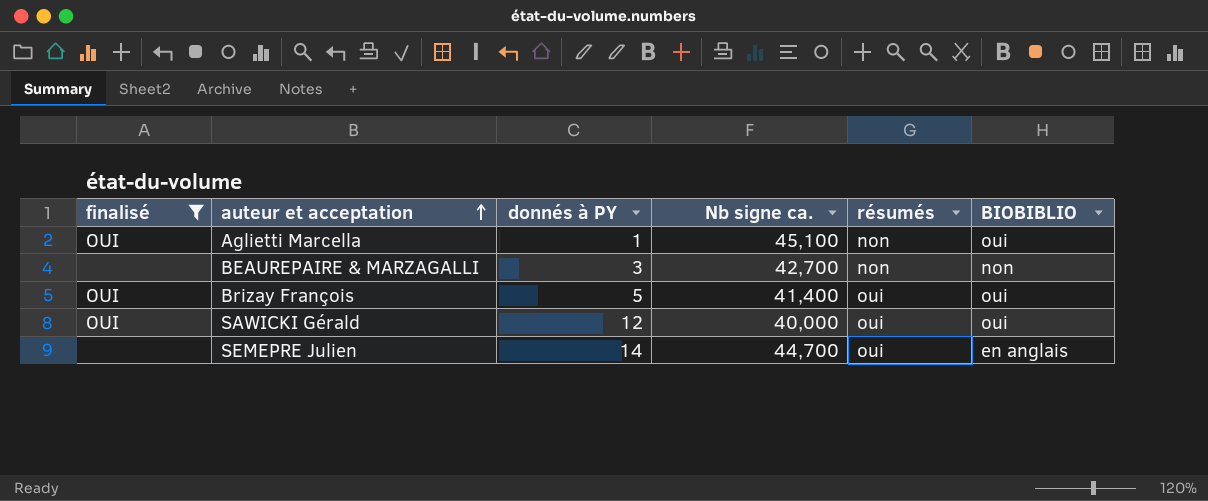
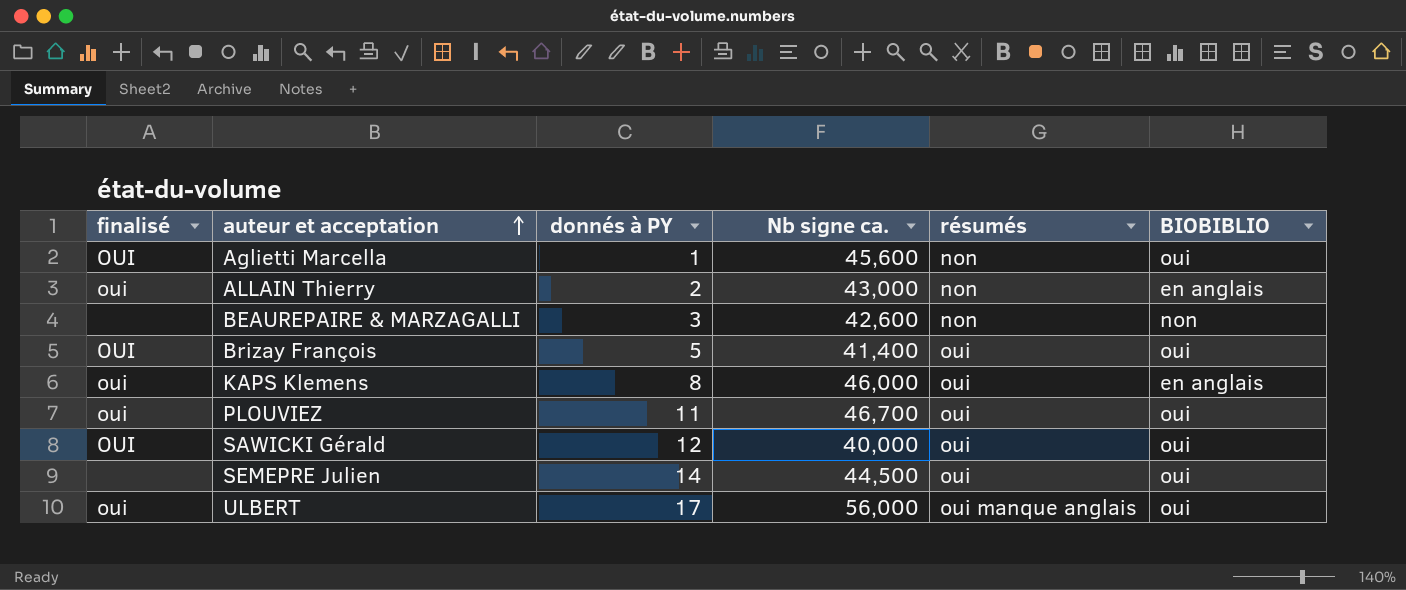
filter: finalisé != oui -> none
Aglietti Marcella | Nb signe ca.: 45,100 -> 45,600
BEAUREPAIRE & MARZAGALLI | Nb signe ca.: 42,700 -> 42,600
SEMEPRE Julien | Nb signe ca.: 44,700 -> 44,500
SEMEPRE Julien | BIOBIBLIO: en anglais -> oui

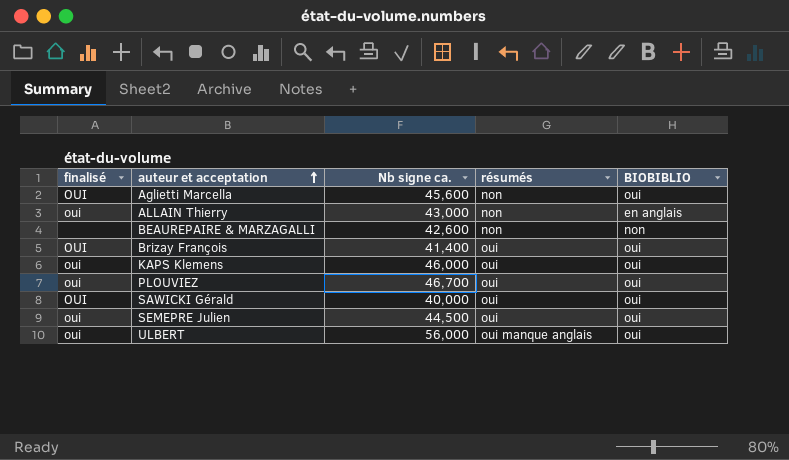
column donnés à PY | position: 3 -> none
KAPS Klemens | BIOBIBLIO: en anglais -> oui
SEMEPRE Julien | finalisé: none -> oui

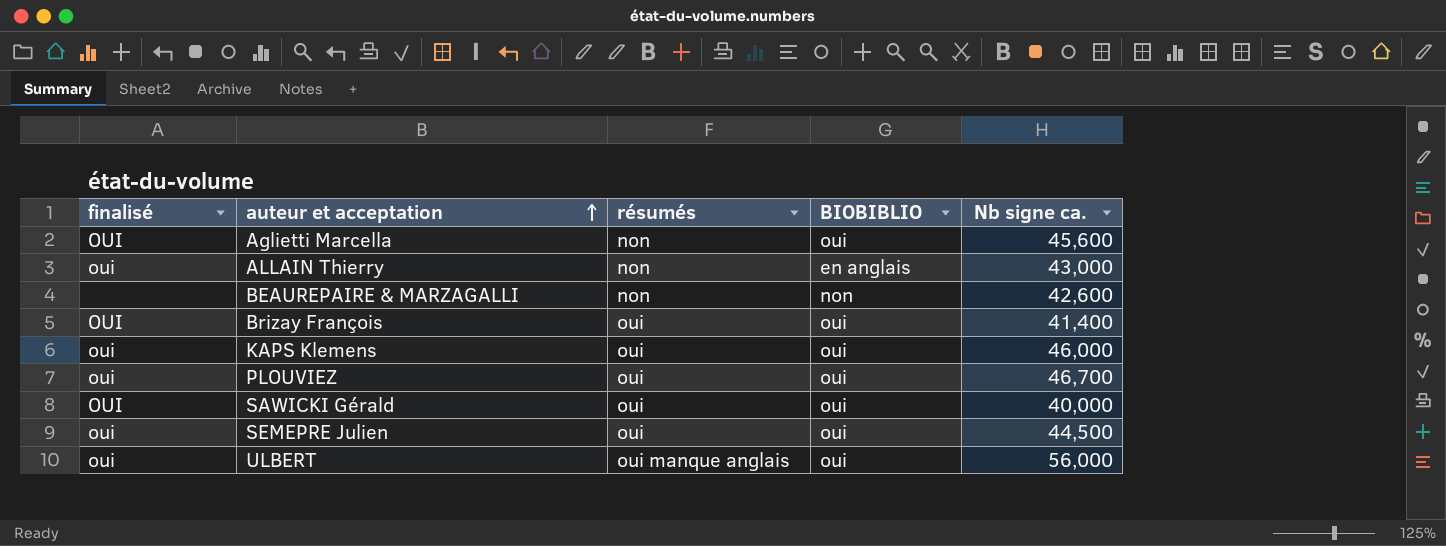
column Nb signe ca. | position: 3 -> 5

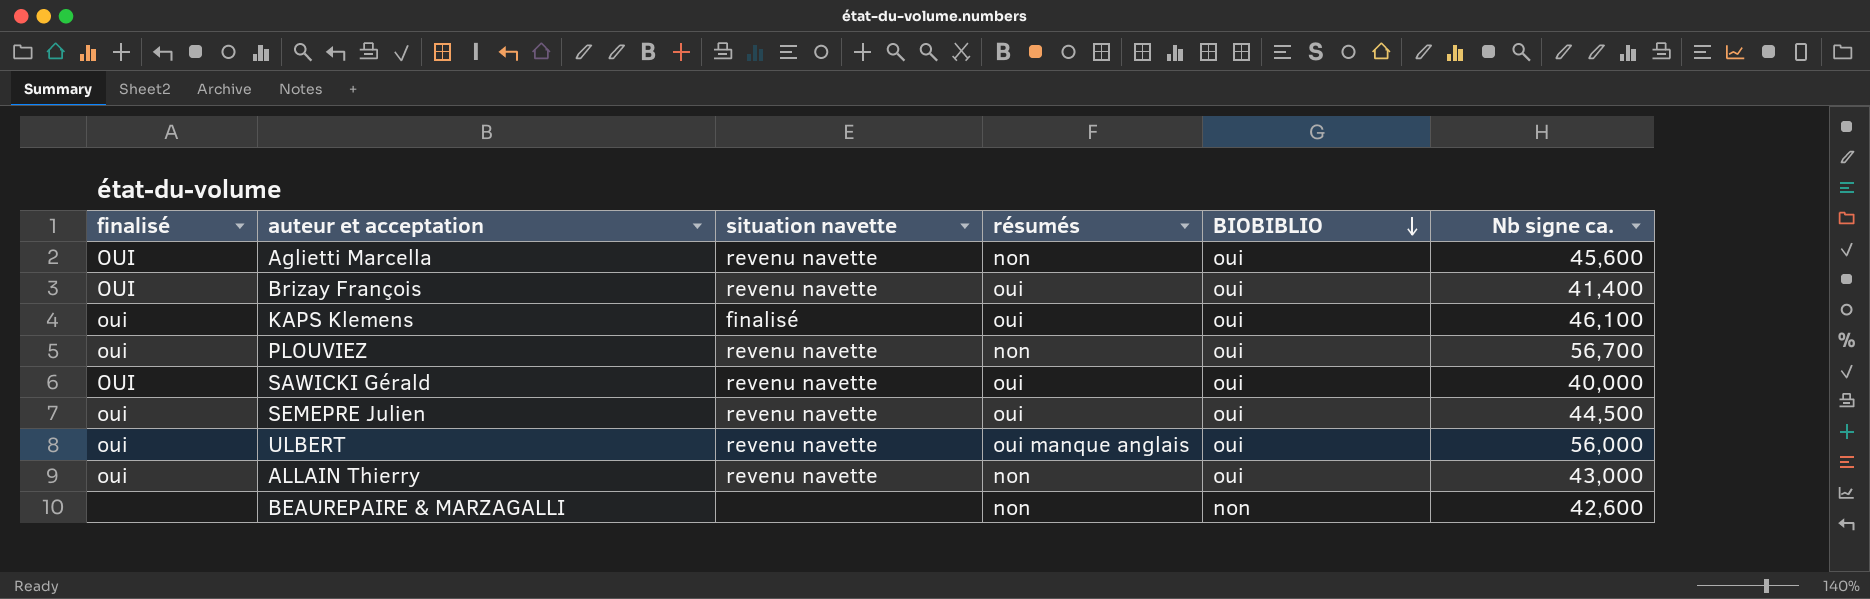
row order: auteur et acceptation ascending -> BIOBIBLIO descending
column situation navette | position: none -> 3
KAPS Klemens | Nb signe ca.: 46,000 -> 46,100
PLOUVIEZ | résumés: oui -> non
PLOUVIEZ | Nb signe ca.: 46,700 -> 56,700
ALLAIN Thierry | BIOBIBLIO: en anglais -> oui

